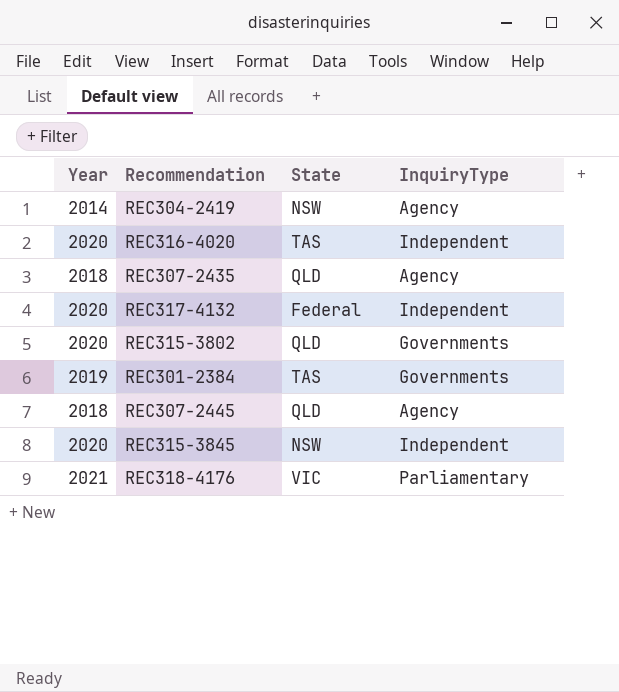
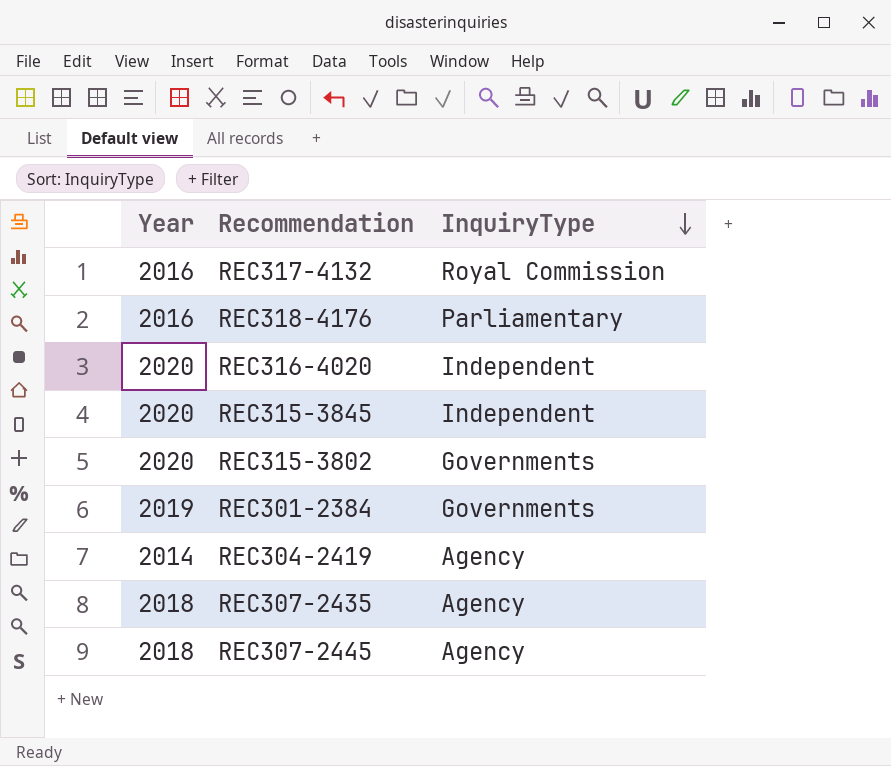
row order: none -> InquiryType descending
column State | position: 3 -> none
REC317-4132 | Year: 2020 -> 2016
REC317-4132 | InquiryType: Independent -> Royal Commission
REC318-4176 | Year: 2021 -> 2016

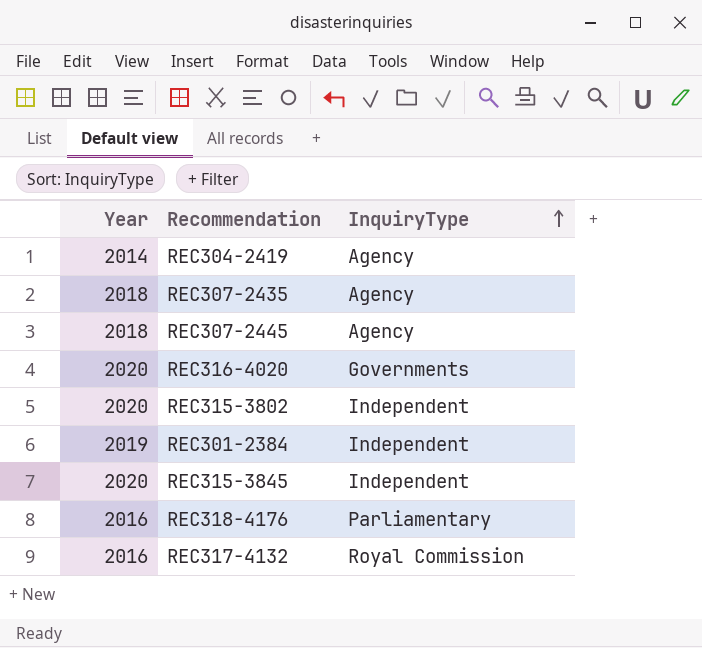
row order: InquiryType descending -> InquiryType ascending
REC316-4020 | InquiryType: Independent -> Governments
REC315-3802 | InquiryType: Governments -> Independent
REC301-2384 | InquiryType: Governments -> Independent

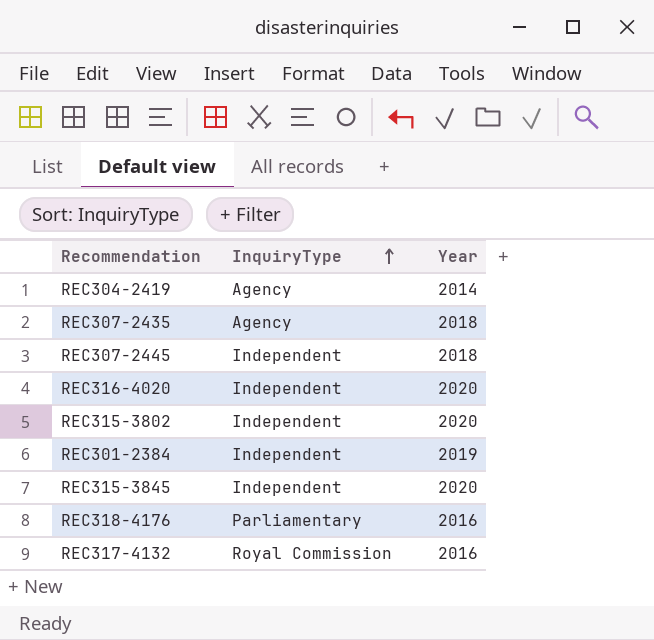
column Year | position: 1 -> 3
REC307-2445 | InquiryType: Agency -> Independent
REC316-4020 | InquiryType: Governments -> Independent

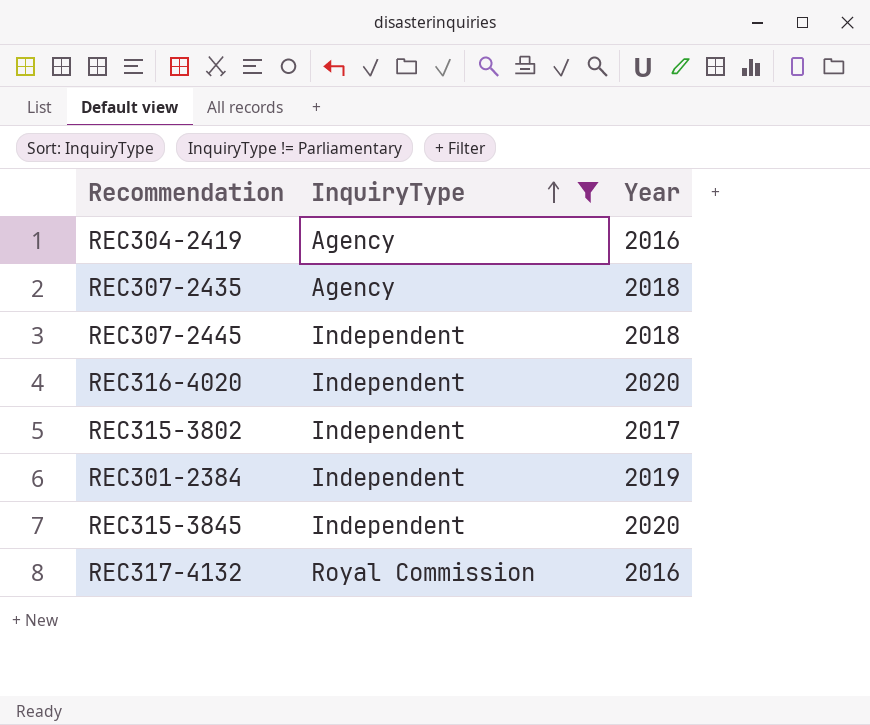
filter: none -> InquiryType != Parliamentary
REC304-2419 | Year: 2014 -> 2016
REC315-3802 | Year: 2020 -> 2017

